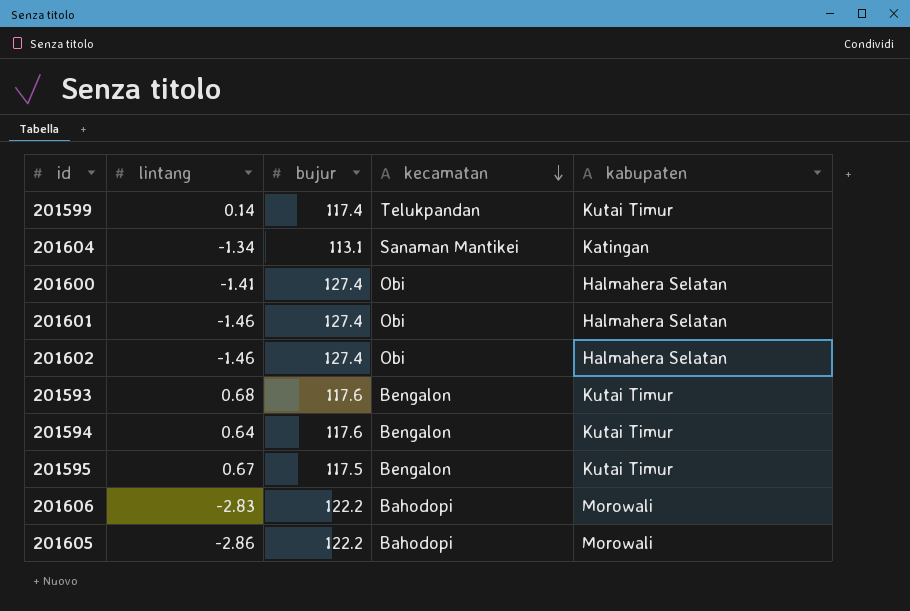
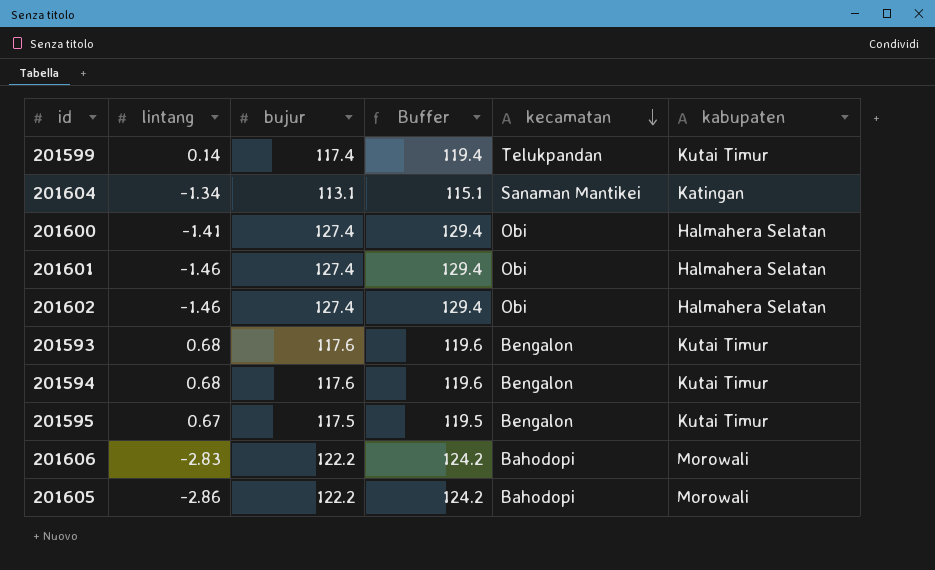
column Buffer | formula: none -> [bujur] + 2
201594 | lintang: 0.64 -> 0.68

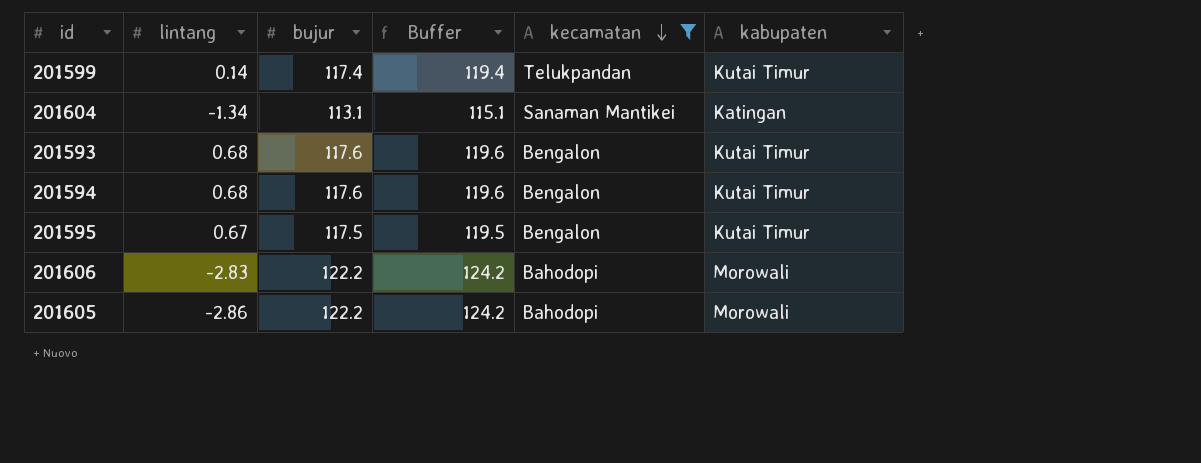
filter: none -> kecamatan != Obi

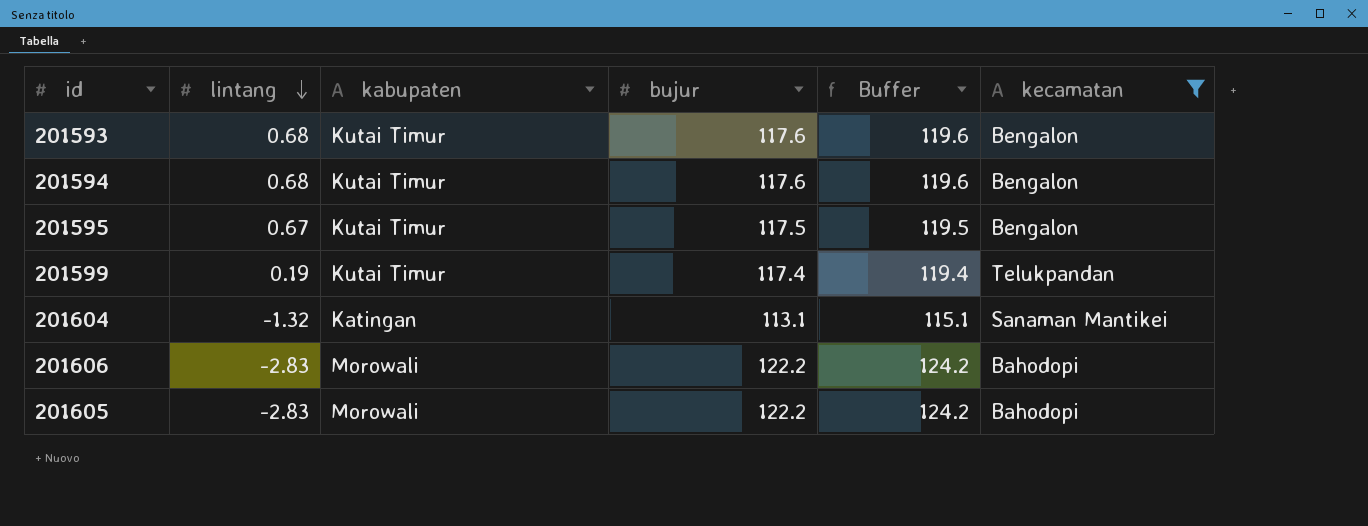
row order: kecamatan descending -> lintang descending
column kabupaten | position: 6 -> 3
201599 | lintang: 0.14 -> 0.19
201604 | lintang: -1.34 -> -1.32
201605 | lintang: -2.86 -> -2.83

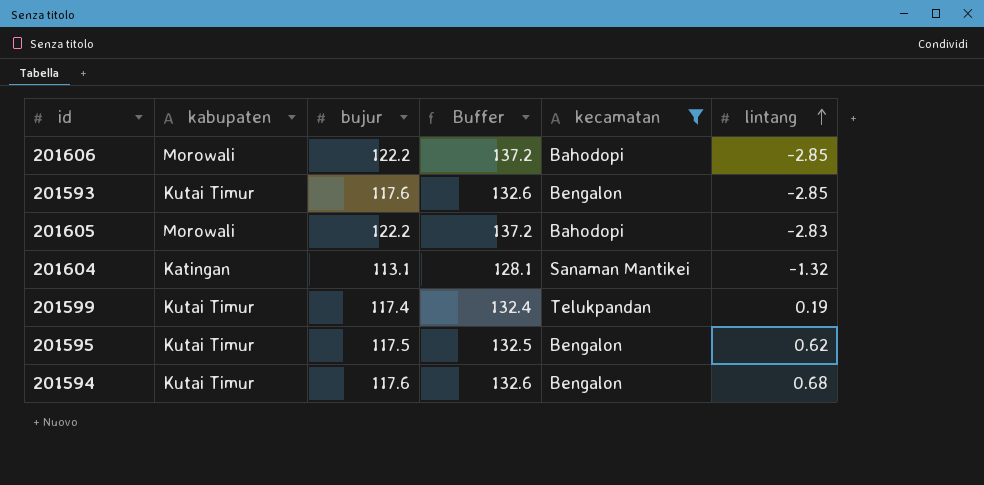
row order: lintang descending -> lintang ascending
column Buffer | formula: [bujur] + 2 -> [bujur] + 15
column lintang | position: 2 -> 6
201606 | lintang: -2.83 -> -2.85
201593 | lintang: 0.68 -> -2.85
201595 | lintang: 0.67 -> 0.62

